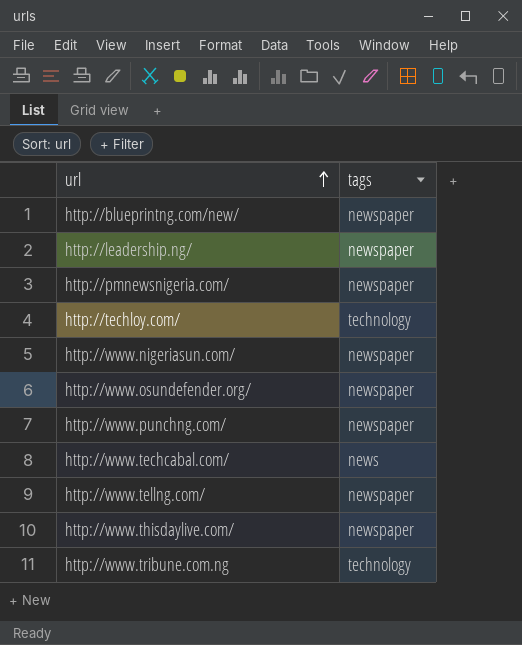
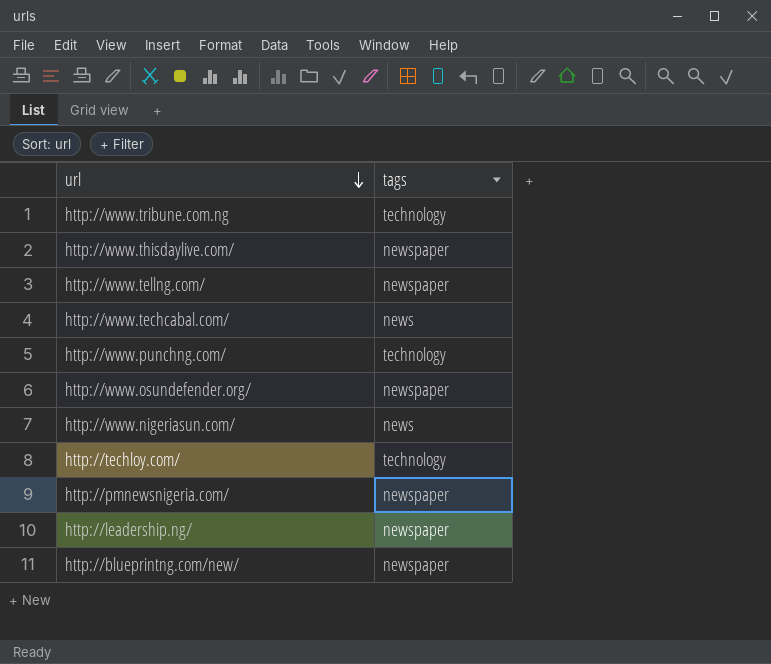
row order: url ascending -> url descending
http://www.punchng.com/ | tags: newspaper -> technology
http://www.nigeriasun.com/ | tags: newspaper -> news

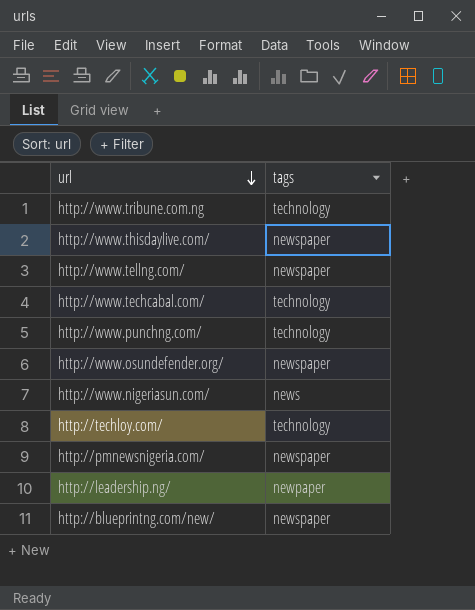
http://www.techcabal.com/ | tags: news -> technology
http://leadership.ng/ | tags: newspaper -> newpaper

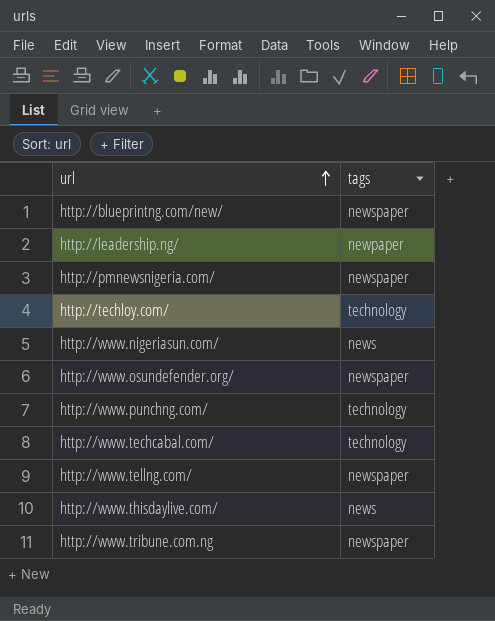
row order: url descending -> url ascending
http://www.thisdaylive.com/ | tags: newspaper -> news
http://www.tribune.com.ng | tags: technology -> newspaper

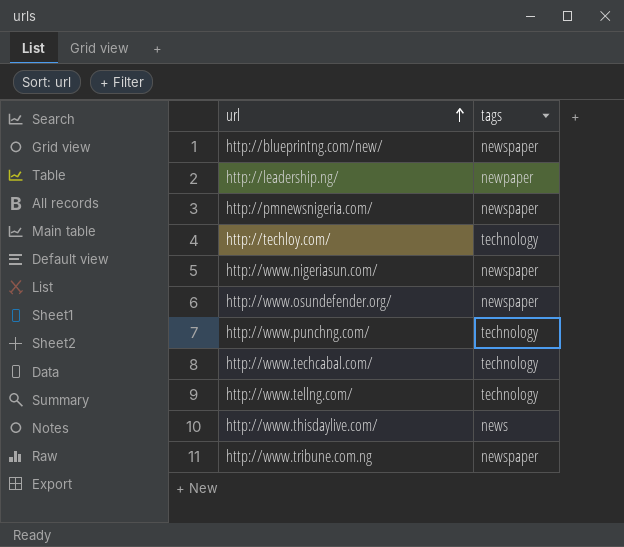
http://www.nigeriasun.com/ | tags: news -> newspaper
http://www.tellng.com/ | tags: newspaper -> technology

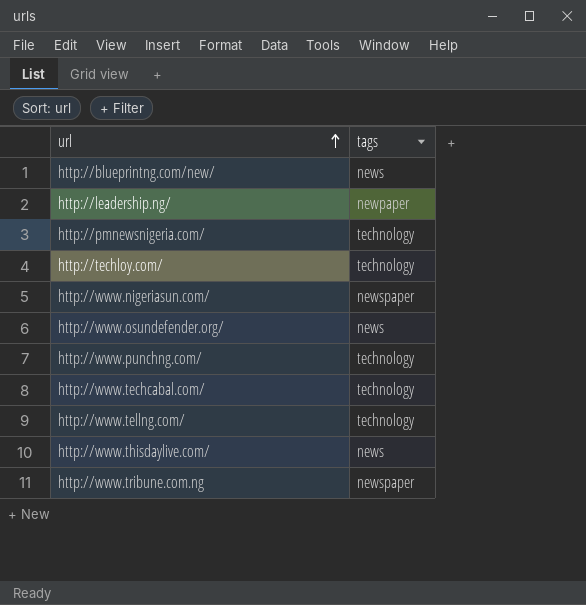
http://blueprintng.com/new/ | tags: newspaper -> news
http://pmnewsnigeria.com/ | tags: newspaper -> technology
http://www.osundefender.org/ | tags: newspaper -> news

